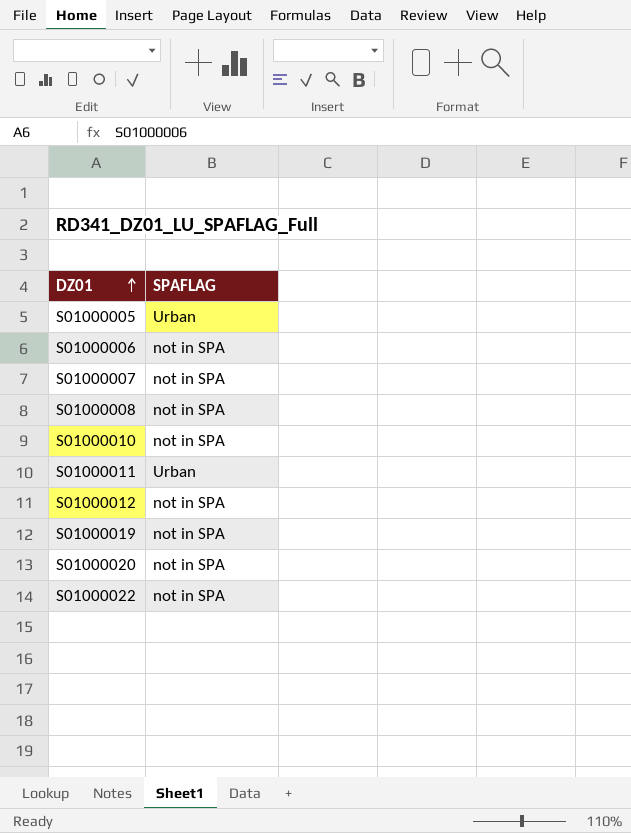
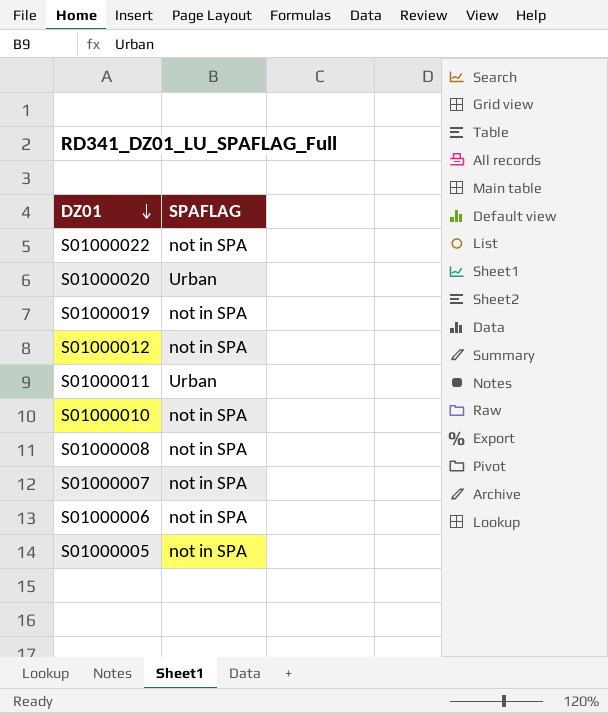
row order: DZ01 ascending -> DZ01 descending
S01000020 | SPAFLAG: not in SPA -> Urban
S01000005 | SPAFLAG: Urban -> not in SPA

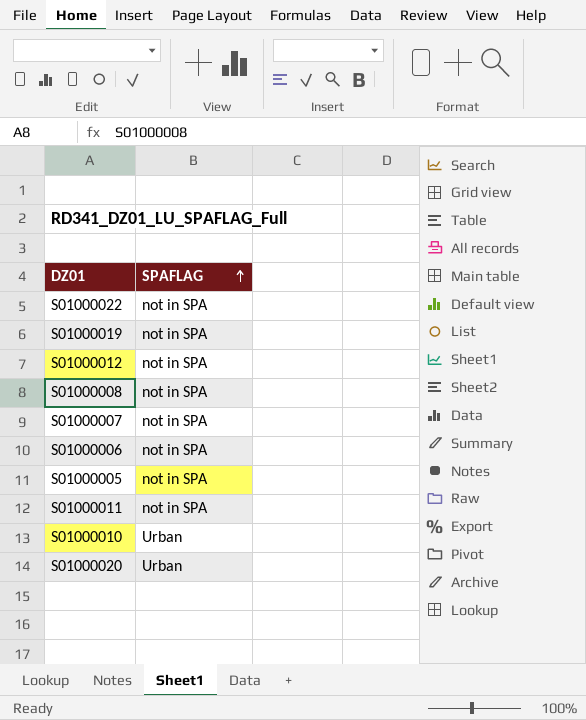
row order: DZ01 descending -> SPAFLAG ascending
S01000011 | SPAFLAG: Urban -> not in SPA
S01000010 | SPAFLAG: not in SPA -> Urban

